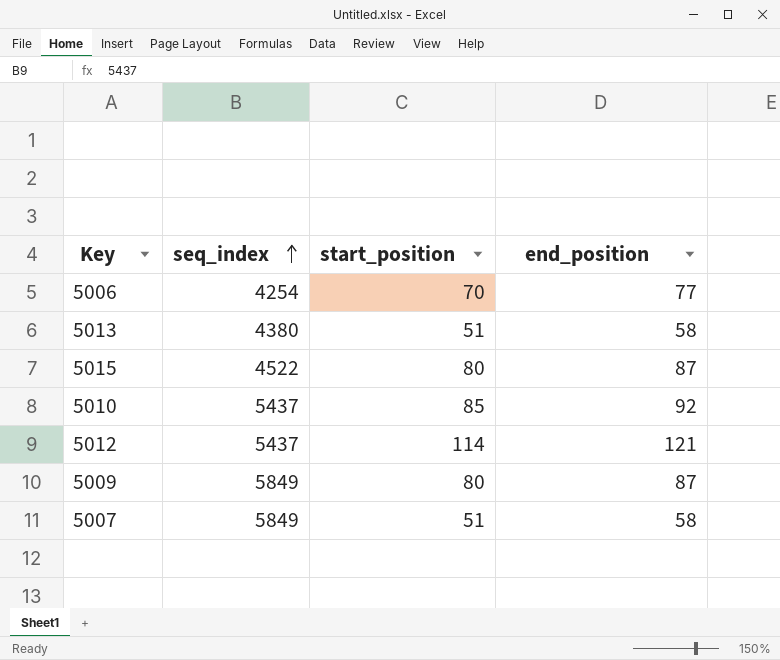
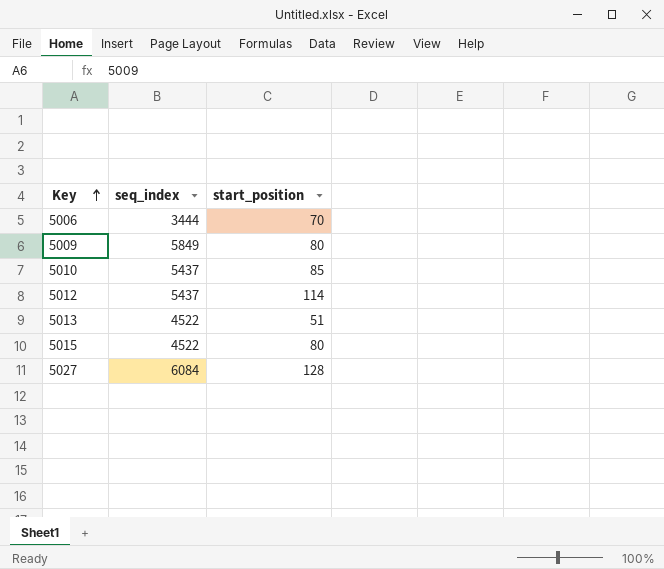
row order: seq_index ascending -> Key ascending
column end_position | position: 4 -> none
row 5007: 5849 | 51 | 58 -> none
5006 | seq_index: 4254 -> 3444
5013 | seq_index: 4380 -> 4522
row 5027: none -> 6084 | 128

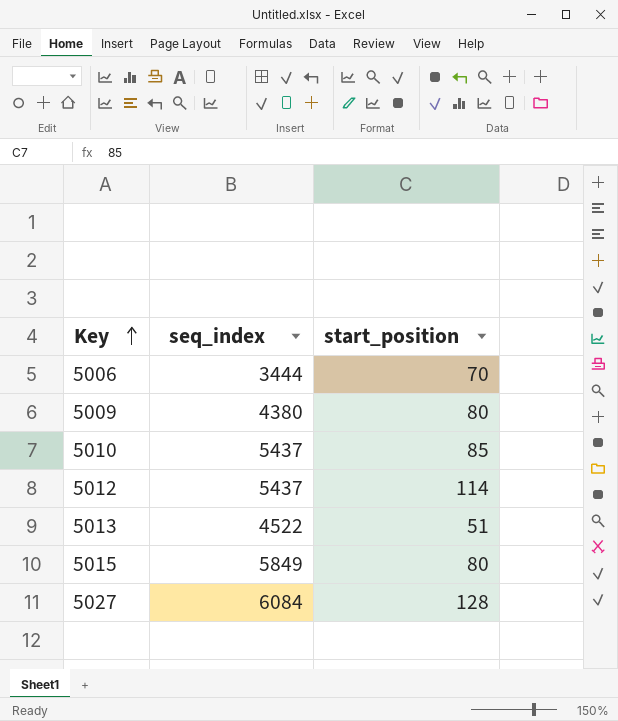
5009 | seq_index: 5849 -> 4380
5015 | seq_index: 4522 -> 5849

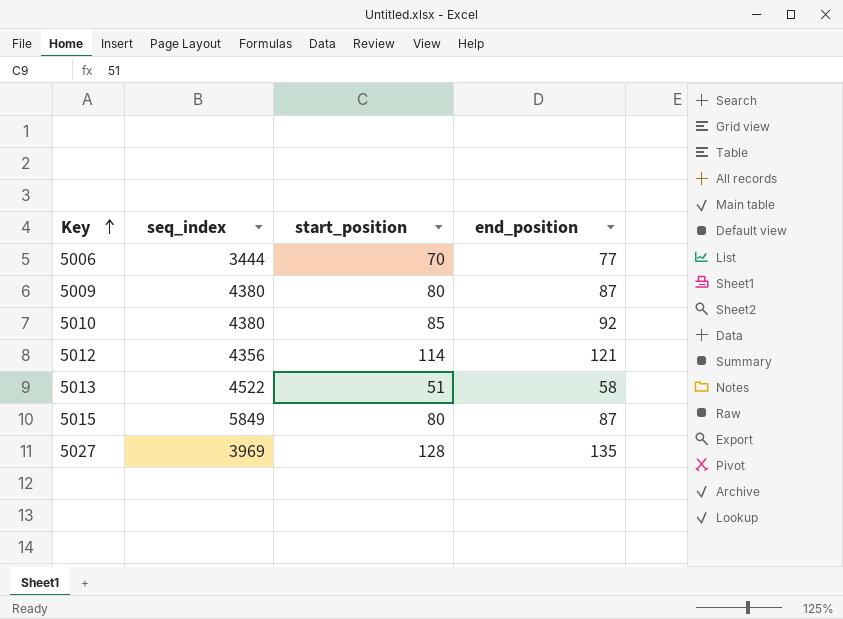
column end_position | position: none -> 4
5010 | seq_index: 5437 -> 4380
5012 | seq_index: 5437 -> 4356
5027 | seq_index: 6084 -> 3969

